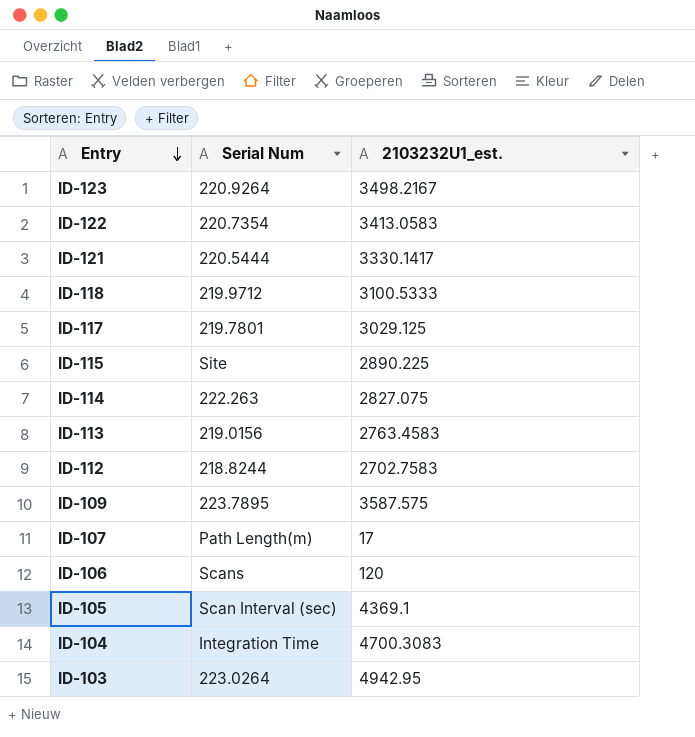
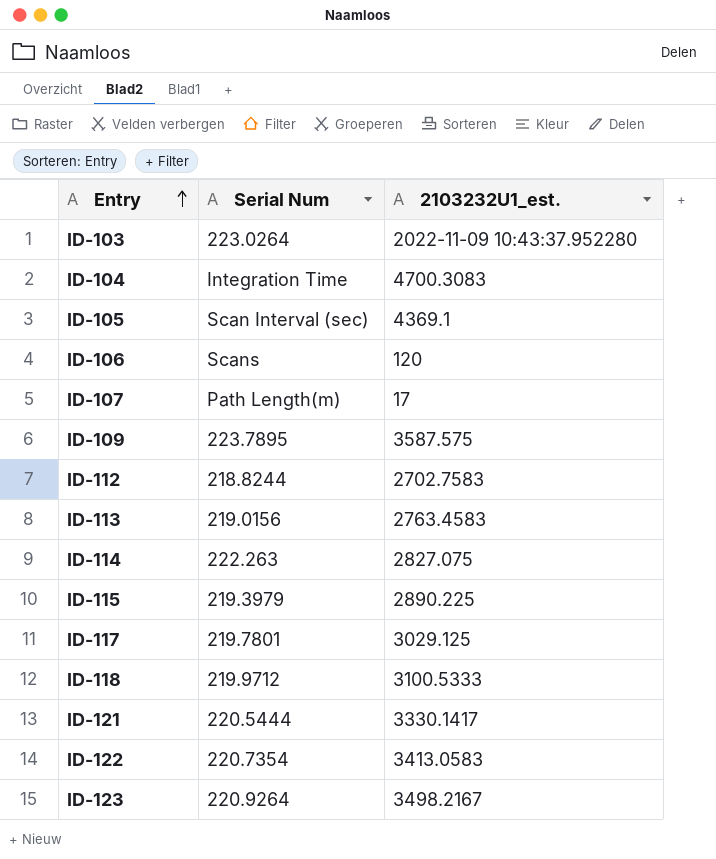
row order: Entry descending -> Entry ascending
ID-103 | 2103232U1_est.: 4942.95 -> 2022-11-09 10:43:37.952280
ID-115 | Serial Num: Site -> 219.3979

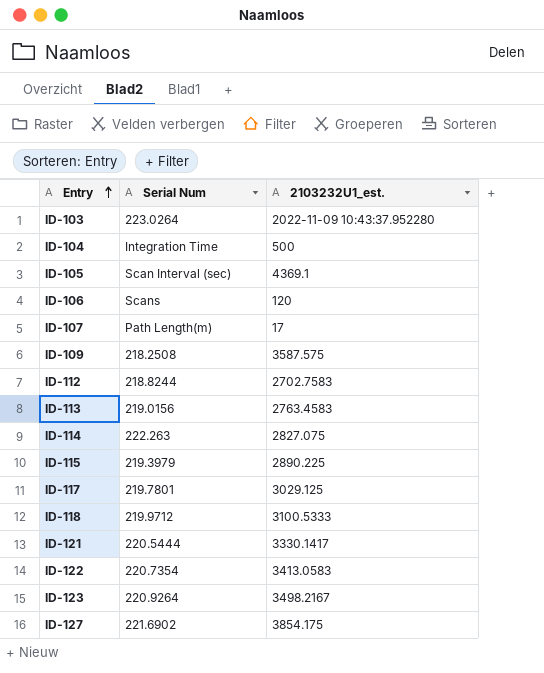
ID-104 | 2103232U1_est.: 4700.3083 -> 500
ID-109 | Serial Num: 223.7895 -> 218.2508
row ID-127: none -> 221.6902 | 3854.175

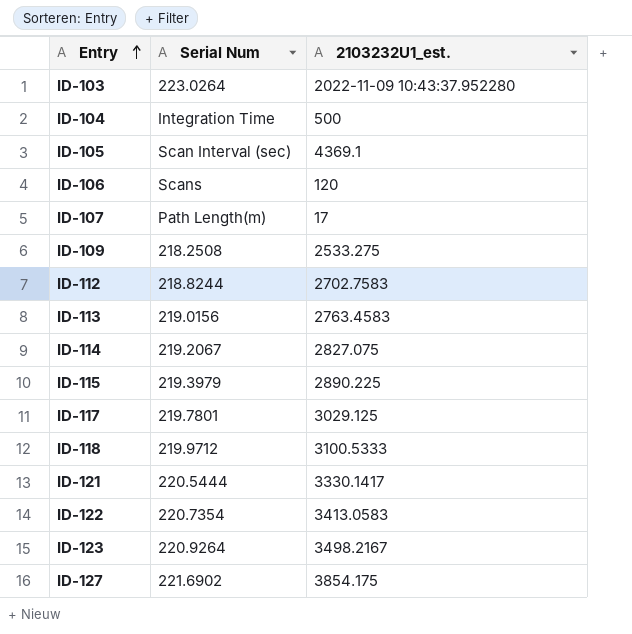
ID-109 | 2103232U1_est.: 3587.575 -> 2533.275
ID-114 | Serial Num: 222.263 -> 219.2067

